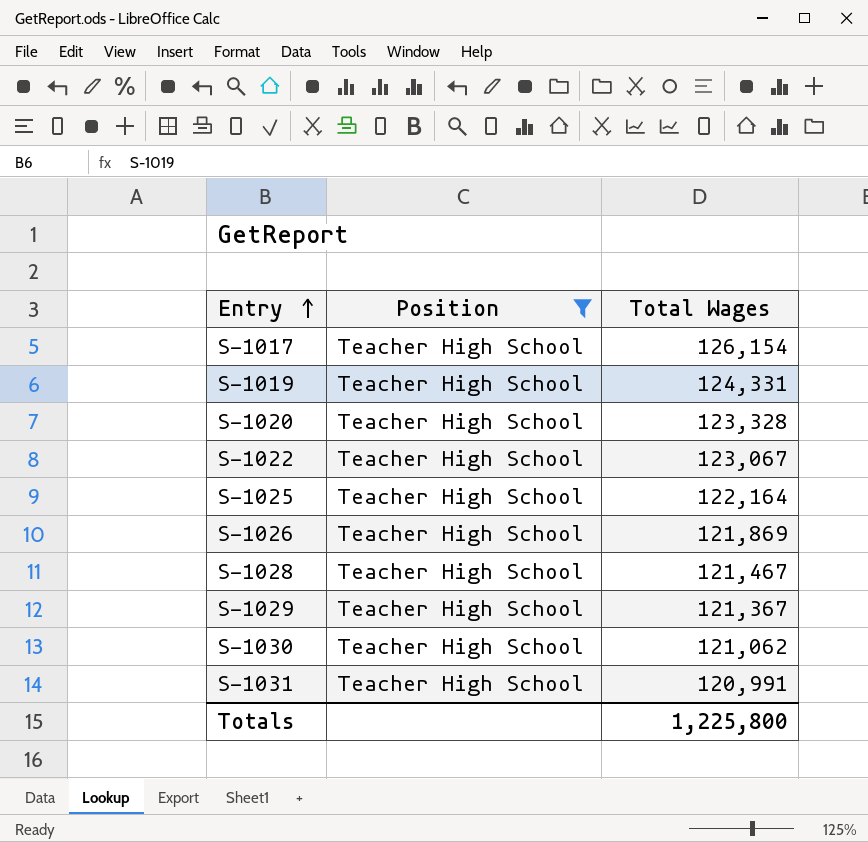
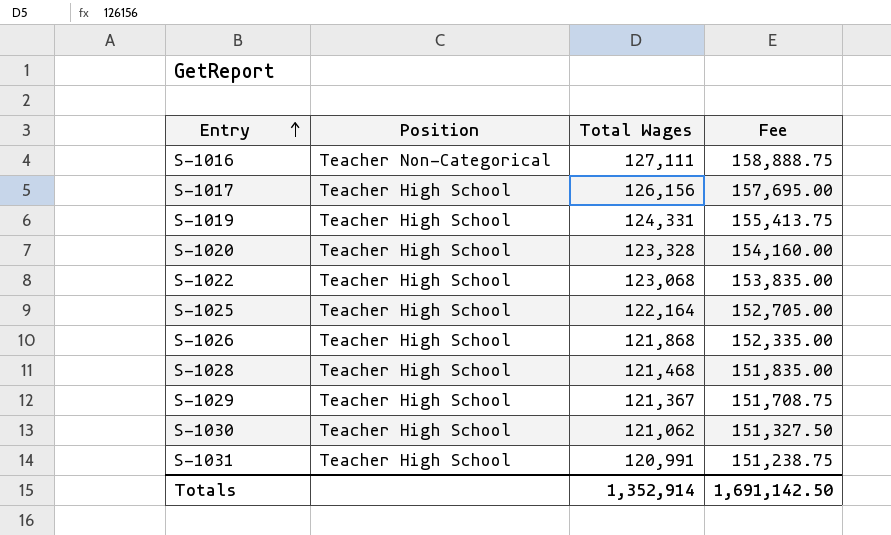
filter: Position = Teacher High School -> none
column Fee | formula: none -> [Total Wages] * 1.25
S-1017 | Total Wages: 126,154 -> 126,156
S-1022 | Total Wages: 123,067 -> 123,068
S-1026 | Total Wages: 121,869 -> 121,868
S-1028 | Total Wages: 121,467 -> 121,468
Totals | Total Wages: 1,225,800 -> 1,352,914

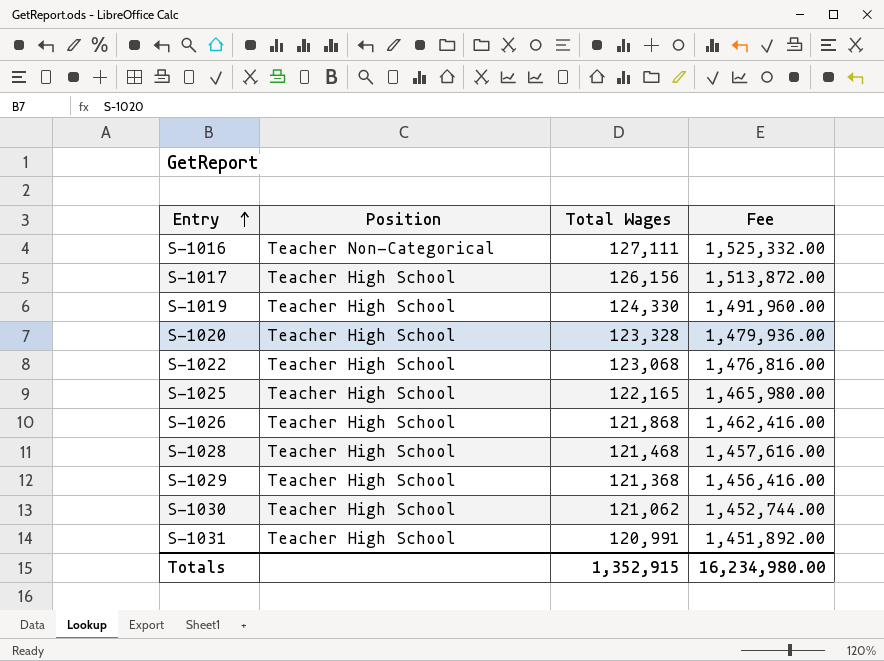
column Fee | formula: [Total Wages] * 1.25 -> [Total Wages] * 12
S-1019 | Total Wages: 124,331 -> 124,330
S-1025 | Total Wages: 122,164 -> 122,165
S-1029 | Total Wages: 121,367 -> 121,368
Totals | Total Wages: 1,352,914 -> 1,352,915
Totals | Fee: 1,691,142.50 -> 16,234,980.00

